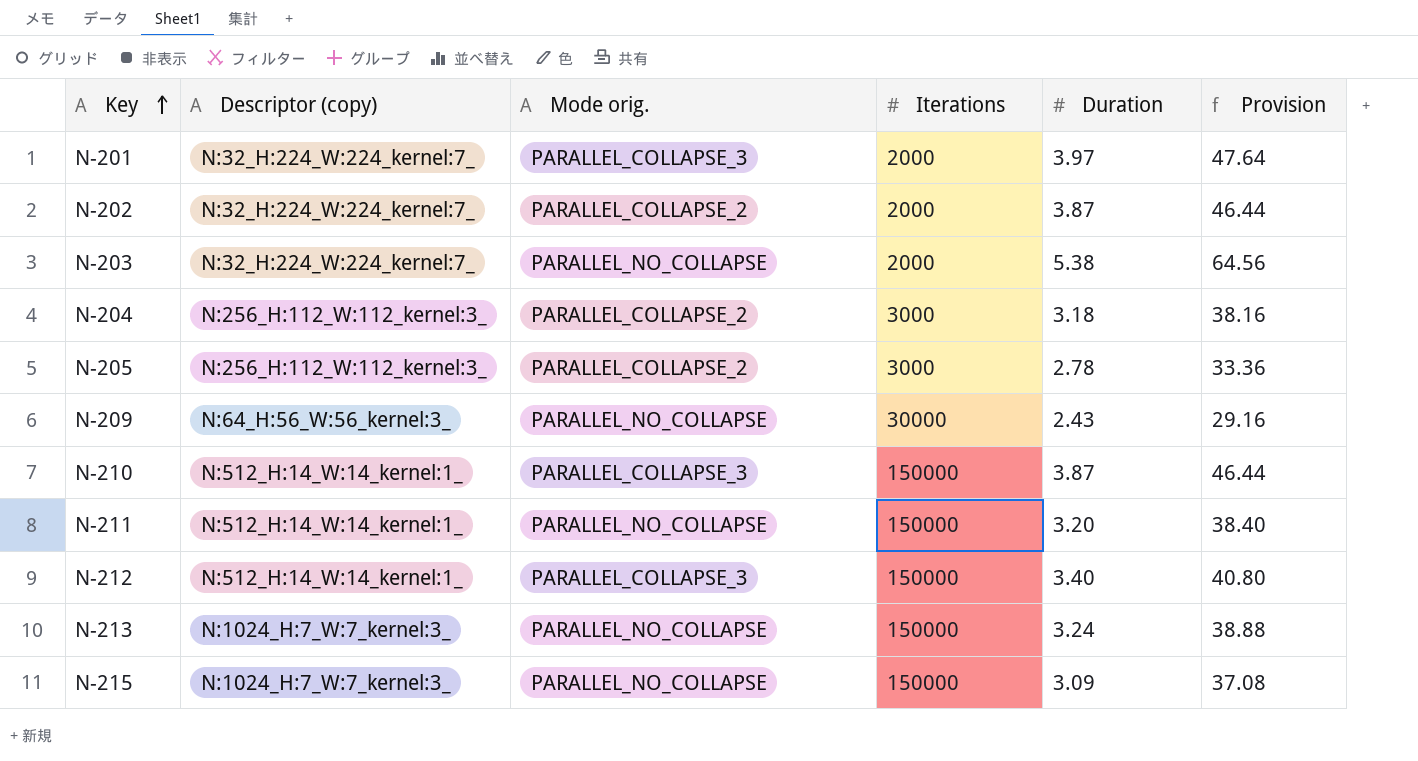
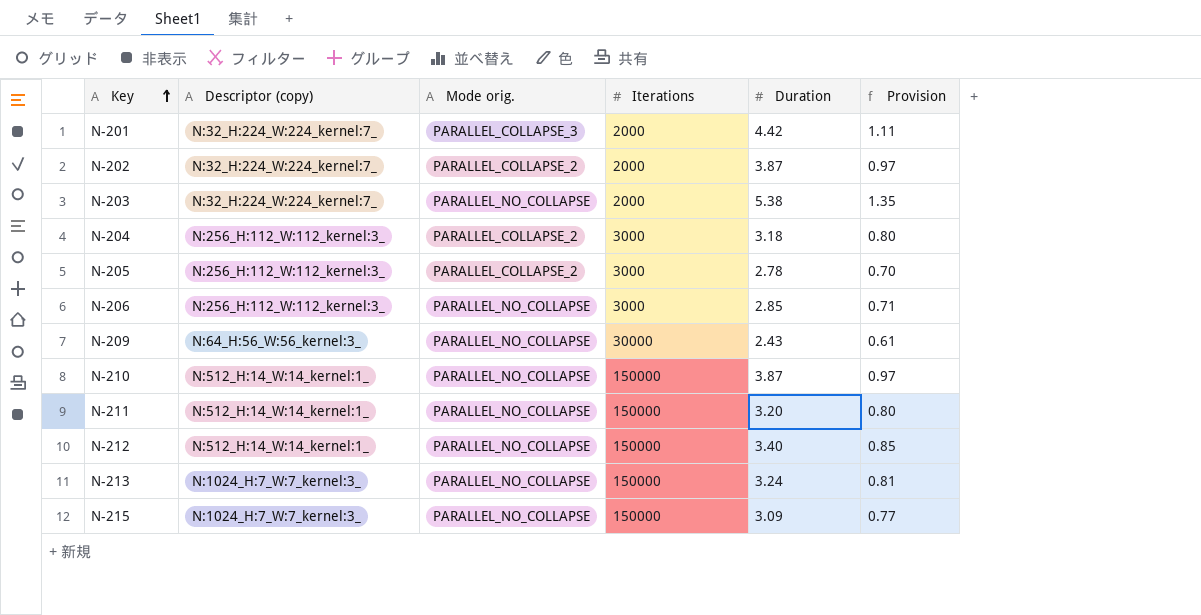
column Provision | formula: [Duration] * 12 -> [Duration] * 0.25
N-201 | Duration: 3.97 -> 4.42
row N-206: none -> N:256_H:112_W:112_kernel:3_ | PARALLEL_NO_COLLAPSE | 3000 | 2.85 | 0.71
N-210 | Mode orig.: PARALLEL_COLLAPSE_3 -> PARALLEL_NO_COLLAPSE
N-212 | Mode orig.: PARALLEL_COLLAPSE_3 -> PARALLEL_NO_COLLAPSE

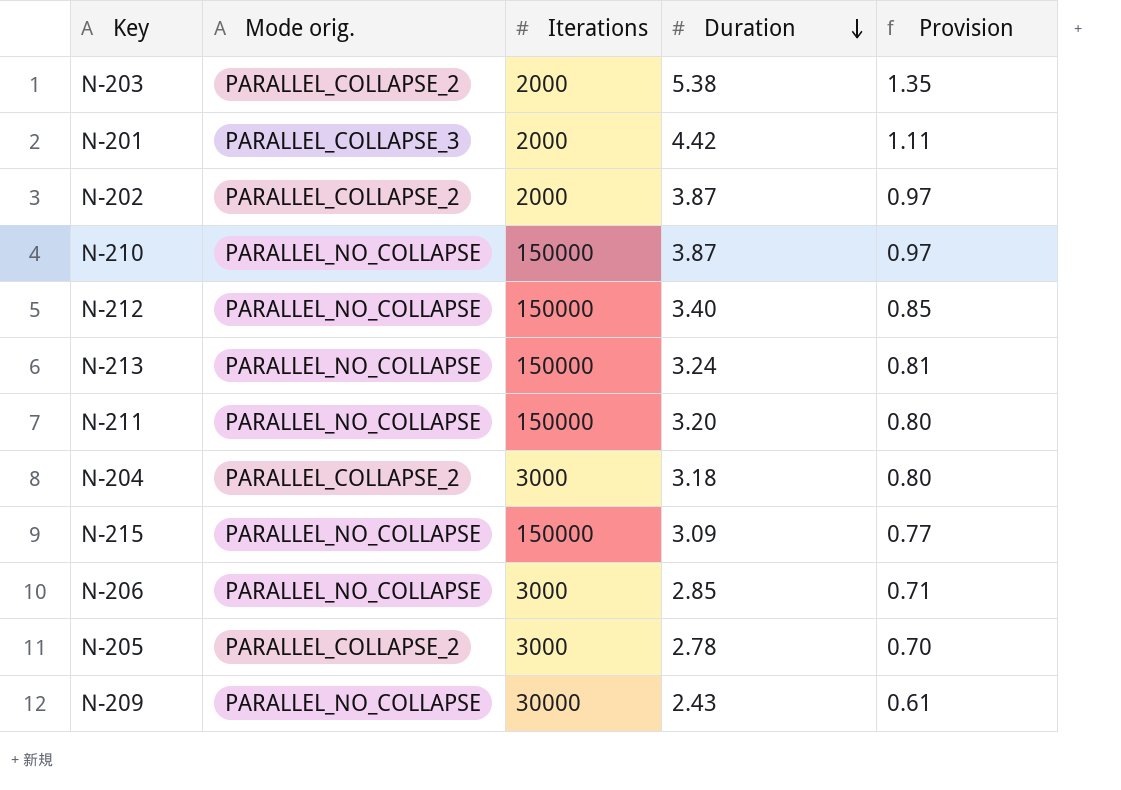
row order: Key ascending -> Duration descending
column Descriptor (copy) | position: 2 -> none
N-203 | Mode orig.: PARALLEL_NO_COLLAPSE -> PARALLEL_COLLAPSE_2

